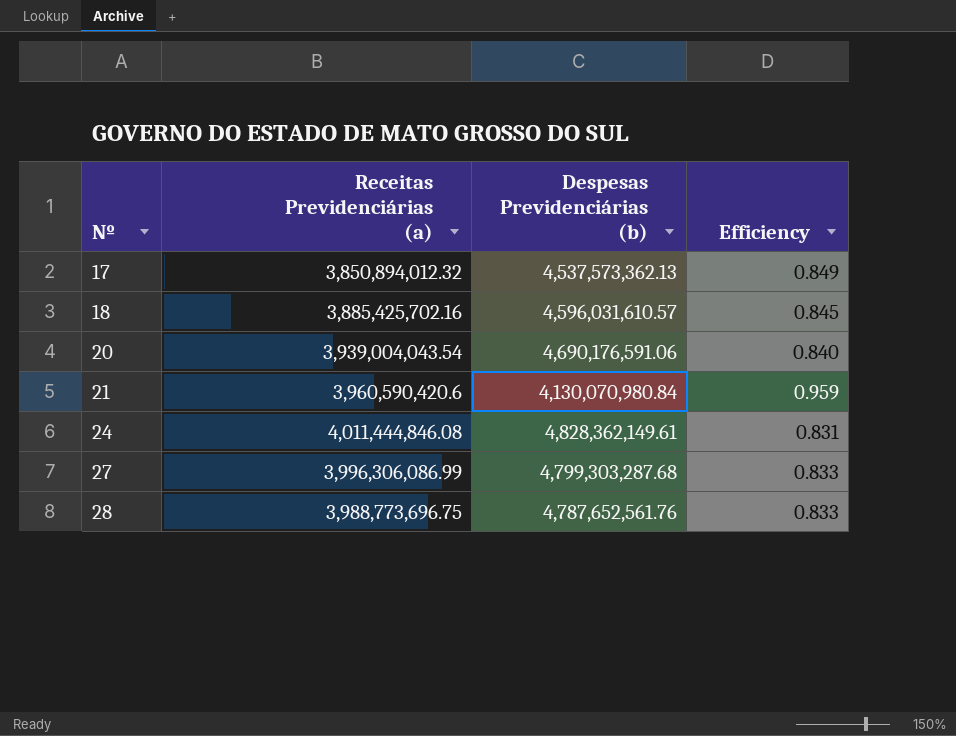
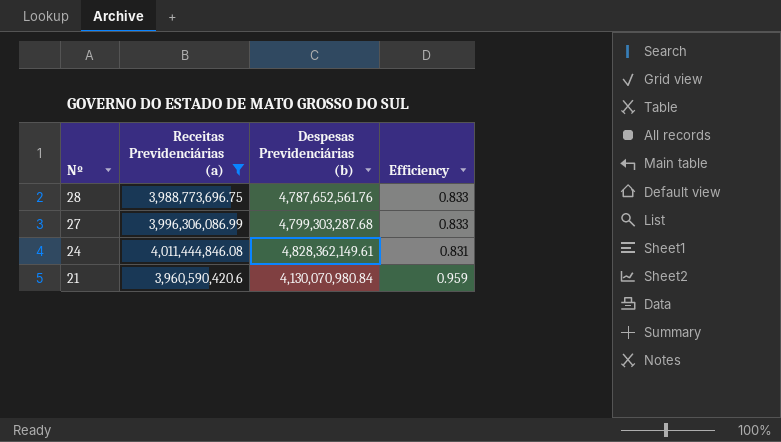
filter: none -> Receitas Previdenciárias (a) >= 3,960,590,420.6
row order: Nº ascending -> Nº descending

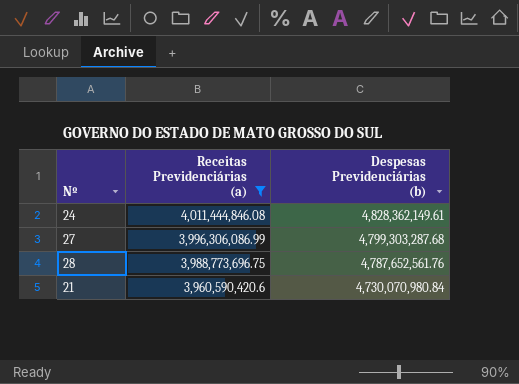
row order: Nº descending -> Receitas Previdenciárias (a) descending
column Efficiency | formula: [Receitas Previdenciárias (a)] / [Despesas Previdenciárias (b)] -> none
21 | Despesas Previdenciárias (b): 4,130,070,980.84 -> 4,730,070,980.84

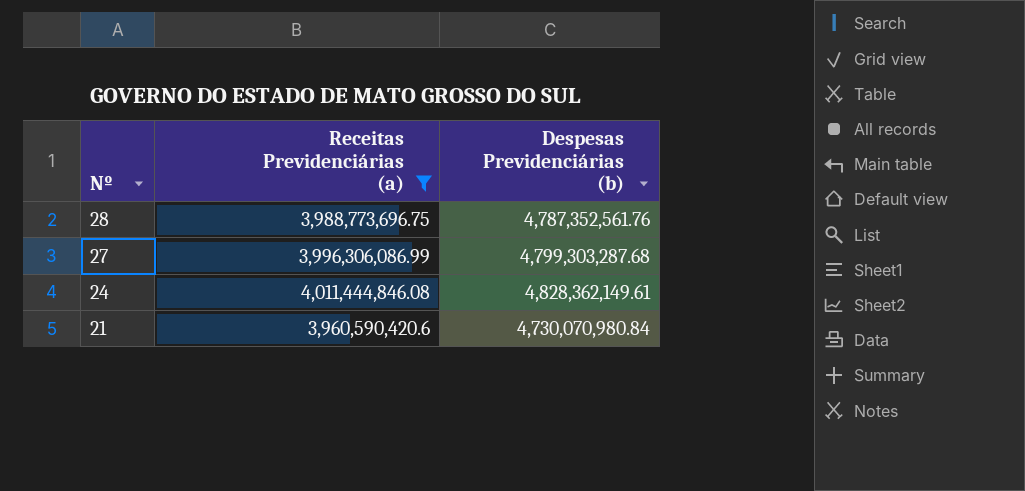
row order: Receitas Previdenciárias (a) descending -> Nº descending
28 | Despesas Previdenciárias (b): 4,787,652,561.76 -> 4,787,352,561.76

